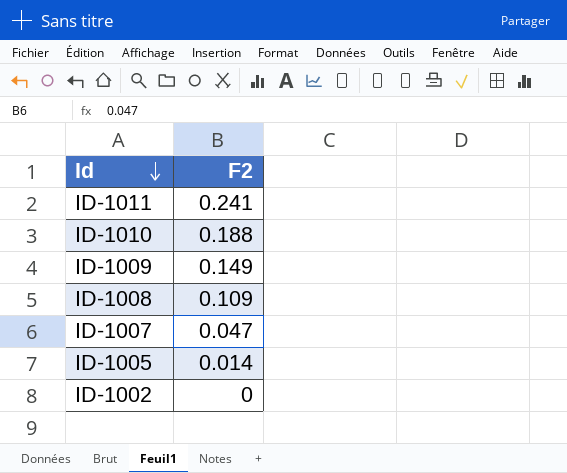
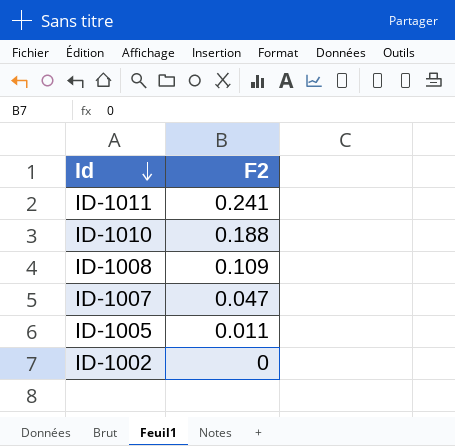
row ID-1009: 0.149 -> none
ID-1005 | F2: 0.014 -> 0.011

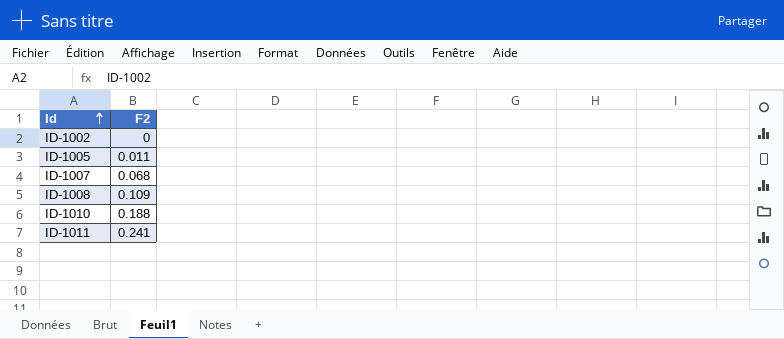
row order: Id descending -> Id ascending
ID-1007 | F2: 0.047 -> 0.068

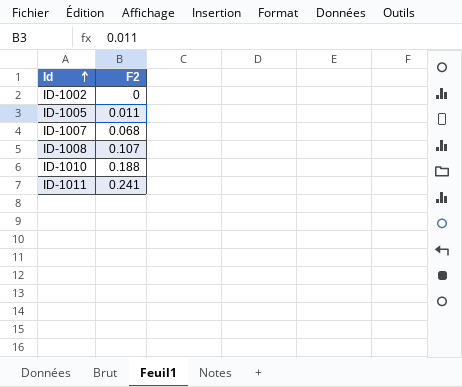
ID-1008 | F2: 0.109 -> 0.107

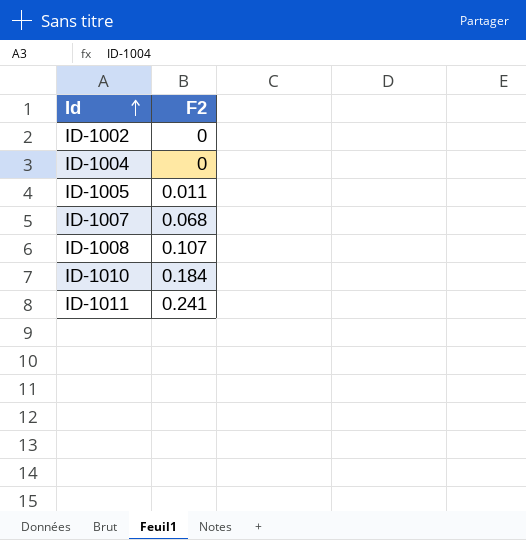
row ID-1004: none -> 0
ID-1010 | F2: 0.188 -> 0.184

